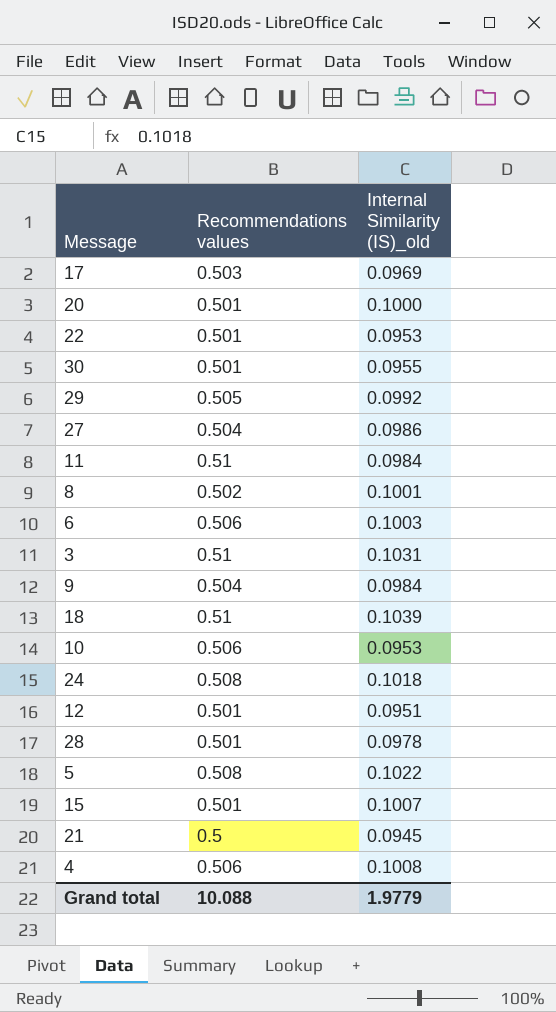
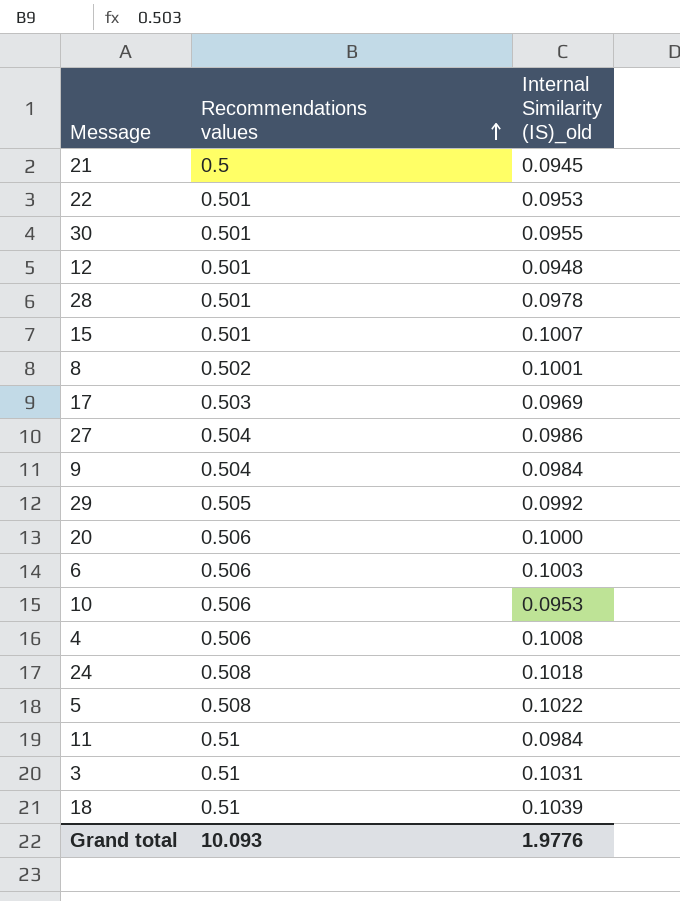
row order: none -> Recommendations values ascending
12 | Internal Similarity (IS)_old: 0.0951 -> 0.0948
20 | Recommendations values: 0.501 -> 0.506
Grand total | Recommendations values: 10.088 -> 10.093
Grand total | Internal Similarity (IS)_old: 1.9779 -> 1.9776

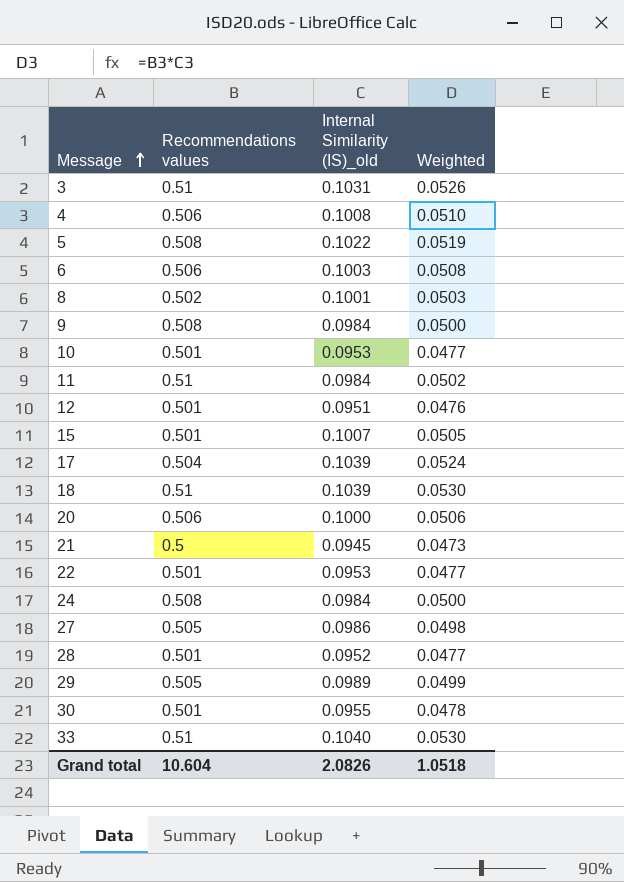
row order: Recommendations values ascending -> Message ascending
column Weighted | formula: none -> [Recommendations values] * [Internal Similarity (IS)_old]
9 | Recommendations values: 0.504 -> 0.508
10 | Recommendations values: 0.506 -> 0.501
12 | Internal Similarity (IS)_old: 0.0948 -> 0.0951
17 | Recommendations values: 0.503 -> 0.504
17 | Internal Similarity (IS)_old: 0.0969 -> 0.1039
24 | Internal Similarity (IS)_old: 0.1018 -> 0.0984
27 | Recommendations values: 0.504 -> 0.505
28 | Internal Similarity (IS)_old: 0.0978 -> 0.0952
29 | Internal Similarity (IS)_old: 0.0992 -> 0.0989
row 33: none -> 0.51 | 0.1040 | 0.0530
Grand total | Recommendations values: 10.093 -> 10.604
Grand total | Internal Similarity (IS)_old: 1.9776 -> 2.0826

